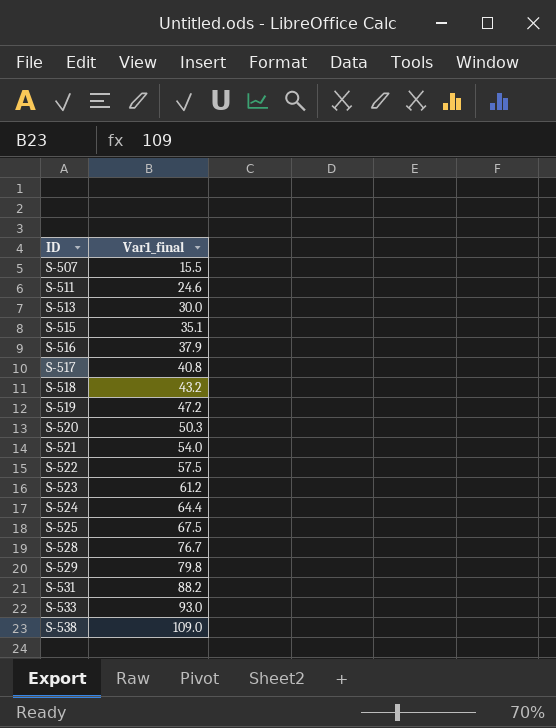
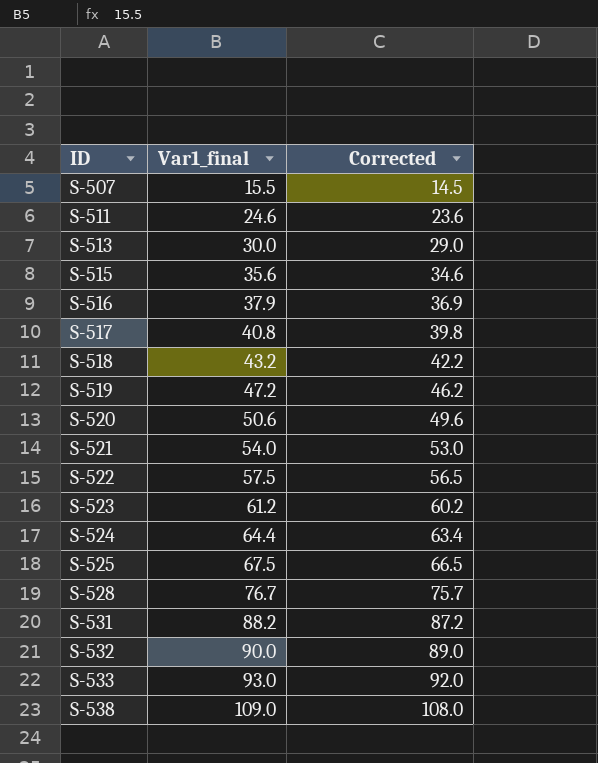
column Corrected | formula: none -> [Var1_final] - 1
row S-529: 79.8 -> none
S-515 | Var1_final: 35.1 -> 35.6
S-520 | Var1_final: 50.3 -> 50.6
row S-532: none -> 90.0 | 89.0

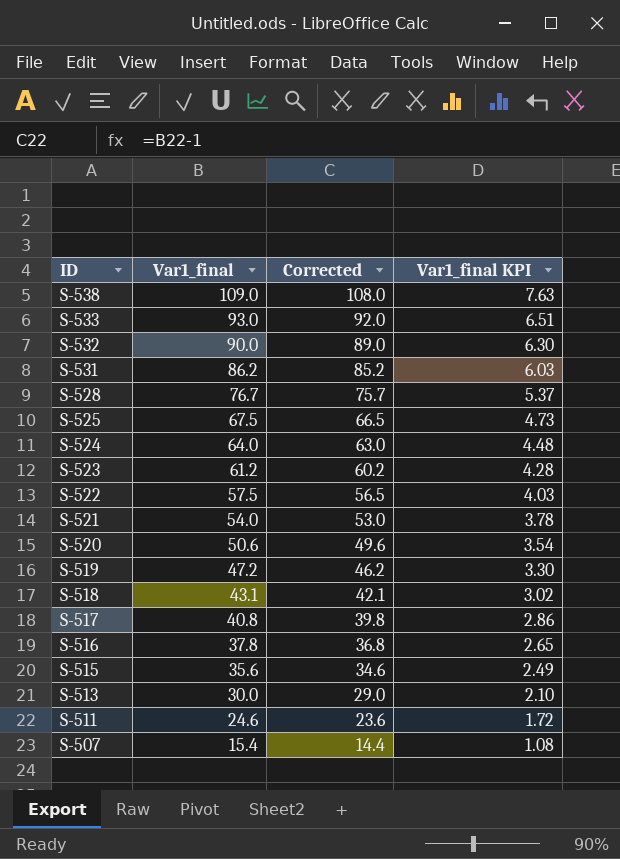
row order: ID ascending -> ID descending
column Var1_final KPI | formula: none -> [Var1_final] * 0.07
S-531 | Var1_final: 88.2 -> 86.2
S-531 | Corrected: 87.2 -> 85.2
S-524 | Var1_final: 64.4 -> 64.0
S-524 | Corrected: 63.4 -> 63.0
S-518 | Var1_final: 43.2 -> 43.1
S-518 | Corrected: 42.2 -> 42.1
S-516 | Var1_final: 37.9 -> 37.8
S-516 | Corrected: 36.9 -> 36.8
S-507 | Var1_final: 15.5 -> 15.4
S-507 | Corrected: 14.5 -> 14.4

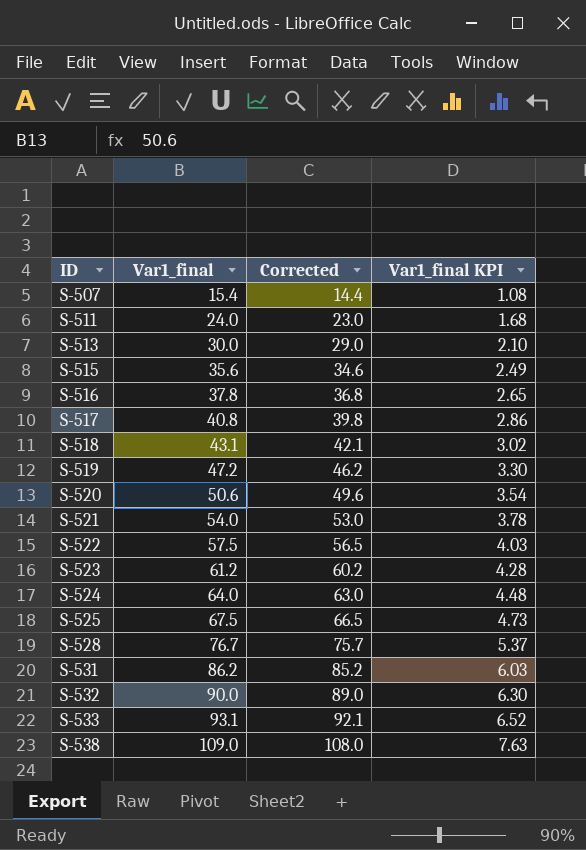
row order: ID descending -> ID ascending
S-511 | Var1_final: 24.6 -> 24.0
S-511 | Corrected: 23.6 -> 23.0
S-511 | Var1_final KPI: 1.72 -> 1.68
S-533 | Var1_final: 93.0 -> 93.1
S-533 | Corrected: 92.0 -> 92.1
S-533 | Var1_final KPI: 6.51 -> 6.52

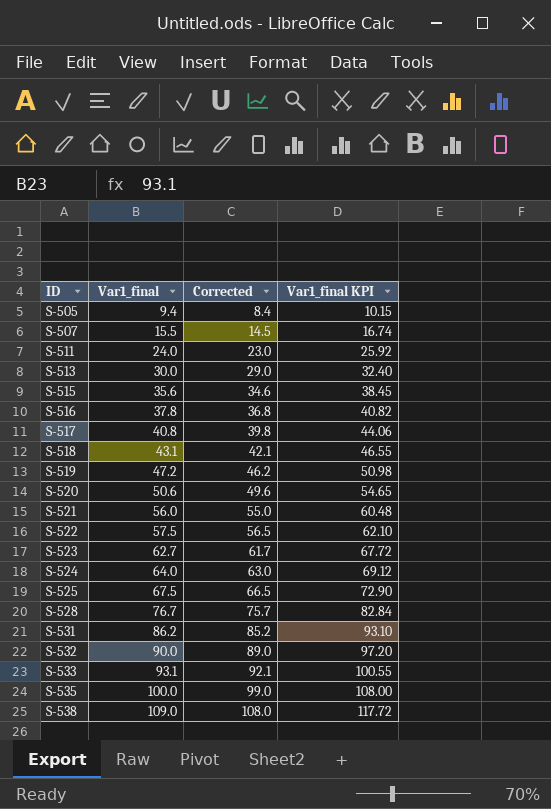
column Var1_final KPI | formula: [Var1_final] * 0.07 -> [Var1_final] * 1.08
row S-505: none -> 9.4 | 8.4 | 10.15
S-507 | Var1_final: 15.4 -> 15.5
S-507 | Corrected: 14.4 -> 14.5
S-521 | Var1_final: 54.0 -> 56.0
S-521 | Corrected: 53.0 -> 55.0
S-523 | Var1_final: 61.2 -> 62.7
S-523 | Corrected: 60.2 -> 61.7
row S-535: none -> 100.0 | 99.0 | 108.00

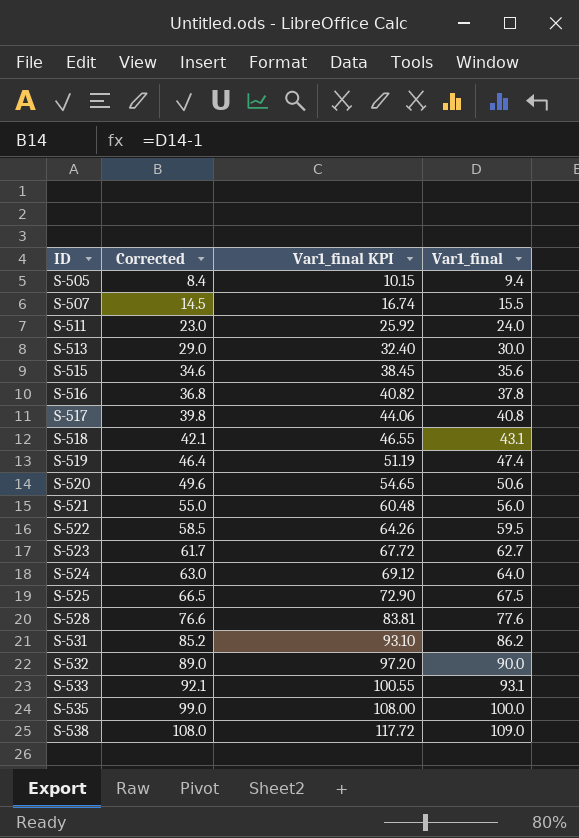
column Var1_final | position: 2 -> 4
S-519 | Corrected: 46.2 -> 46.4
S-519 | Var1_final KPI: 50.98 -> 51.19
S-519 | Var1_final: 47.2 -> 47.4
S-522 | Corrected: 56.5 -> 58.5
S-522 | Var1_final KPI: 62.10 -> 64.26
S-522 | Var1_final: 57.5 -> 59.5
S-528 | Corrected: 75.7 -> 76.6
S-528 | Var1_final KPI: 82.84 -> 83.81
S-528 | Var1_final: 76.7 -> 77.6

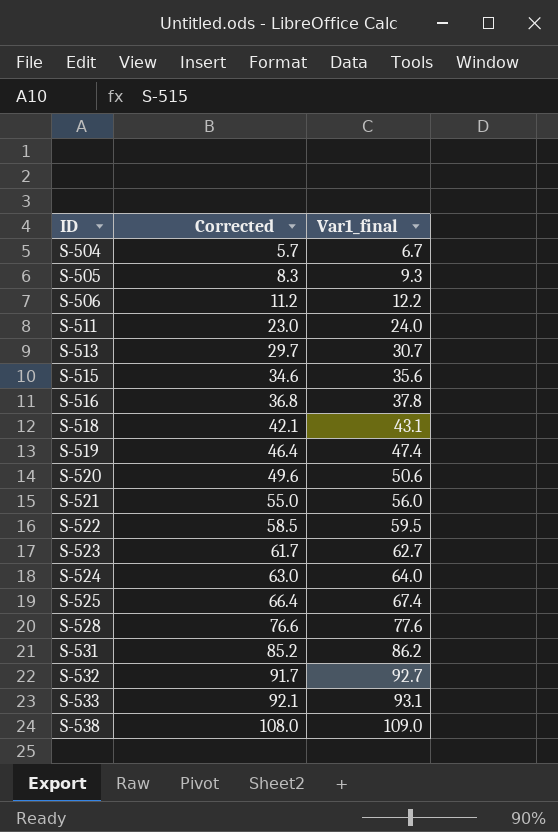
column Var1_final KPI | formula: [Var1_final] * 1.08 -> none
row S-507: 14.5 | 16.74 | 15.5 -> none
row S-517: 39.8 | 44.06 | 40.8 -> none
row S-535: 99.0 | 108.00 | 100.0 -> none
row S-504: none -> 5.7 | 6.7
S-505 | Corrected: 8.4 -> 8.3
S-505 | Var1_final: 9.4 -> 9.3
row S-506: none -> 11.2 | 12.2
S-513 | Corrected: 29.0 -> 29.7
S-513 | Var1_final: 30.0 -> 30.7
S-525 | Corrected: 66.5 -> 66.4
S-525 | Var1_final: 67.5 -> 67.4
S-532 | Corrected: 89.0 -> 91.7
S-532 | Var1_final: 90.0 -> 92.7

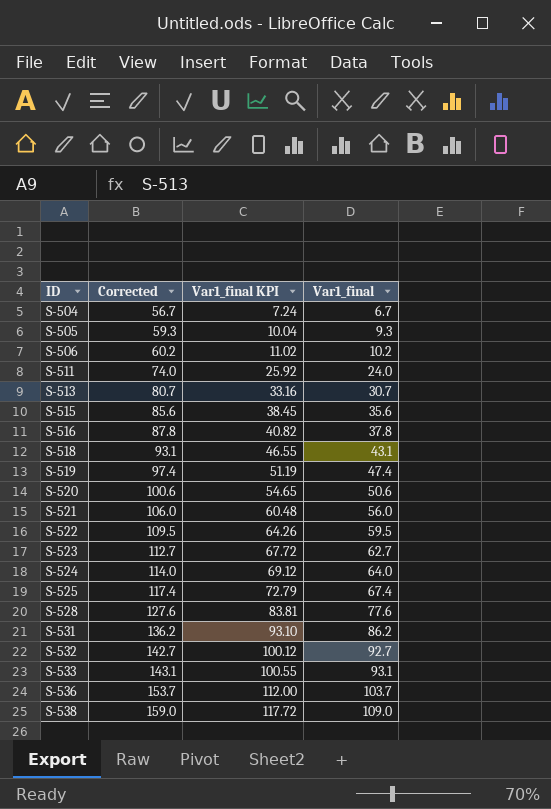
column Corrected | formula: [Var1_final] - 1 -> [Var1_final] + 50
column Var1_final KPI | formula: none -> [Var1_final] * 1.08
S-506 | Var1_final: 12.2 -> 10.2
row S-536: none -> 153.7 | 112.00 | 103.7

